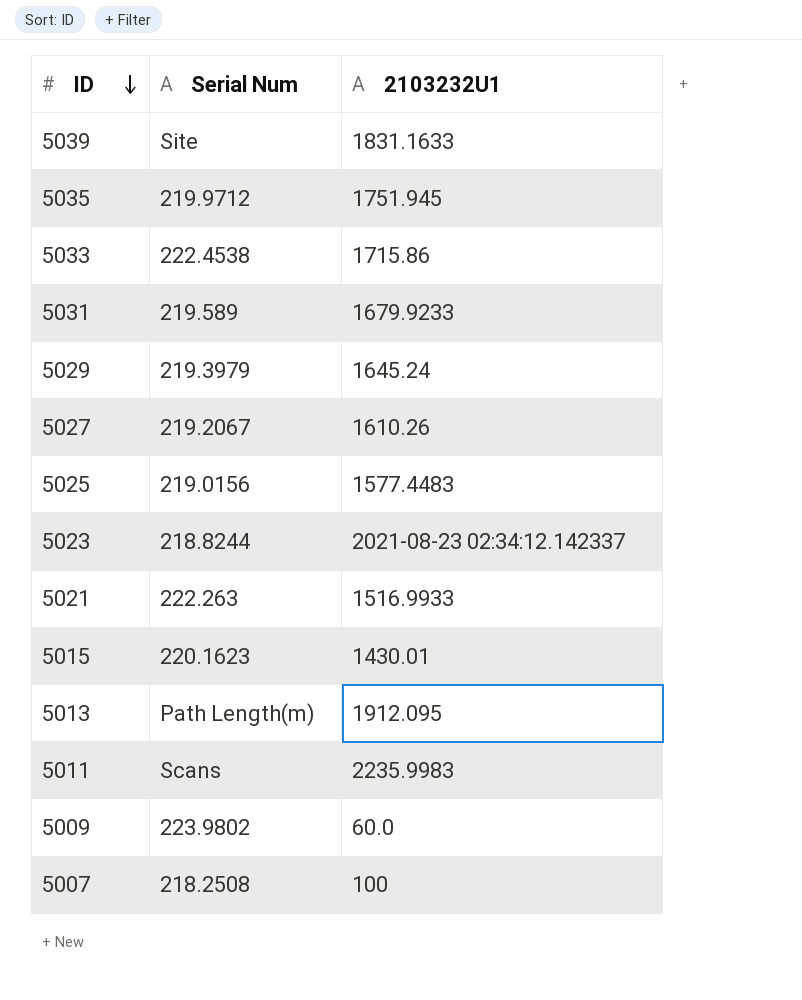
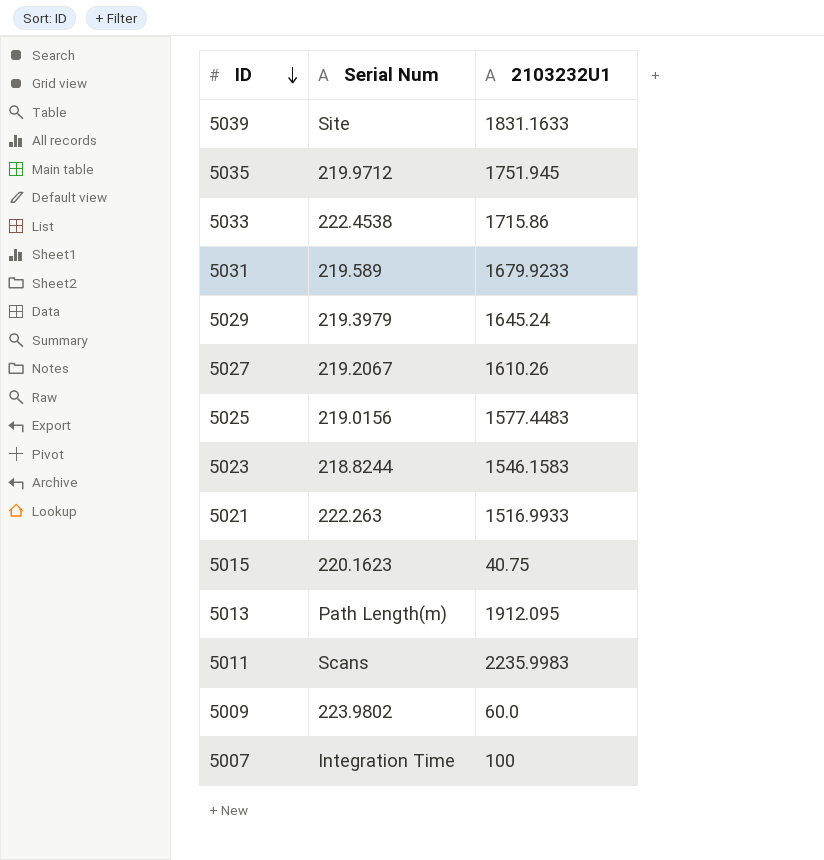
5023 | 2103232U1: 2021-08-23 02:34:12.142337 -> 1546.1583
5015 | 2103232U1: 1430.01 -> 40.75
5007 | Serial Num: 218.2508 -> Integration Time

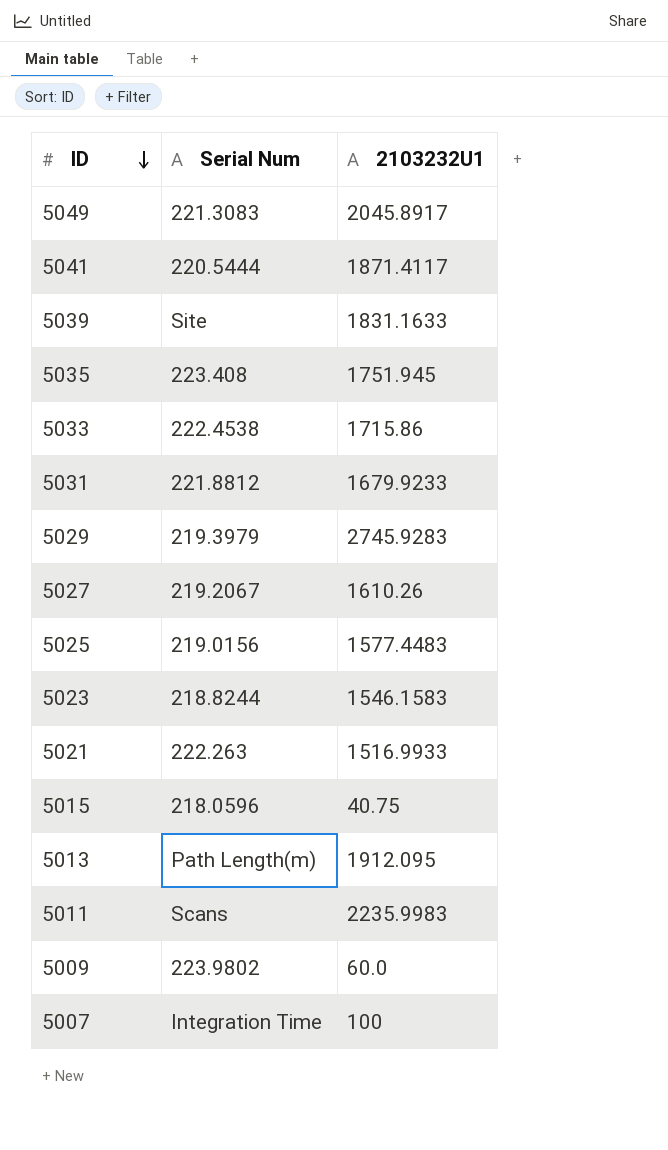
row 5049: none -> 221.3083 | 2045.8917
row 5041: none -> 220.5444 | 1871.4117
5035 | Serial Num: 219.9712 -> 223.408
5031 | Serial Num: 219.589 -> 221.8812
5029 | 2103232U1: 1645.24 -> 2745.9283
5015 | Serial Num: 220.1623 -> 218.0596

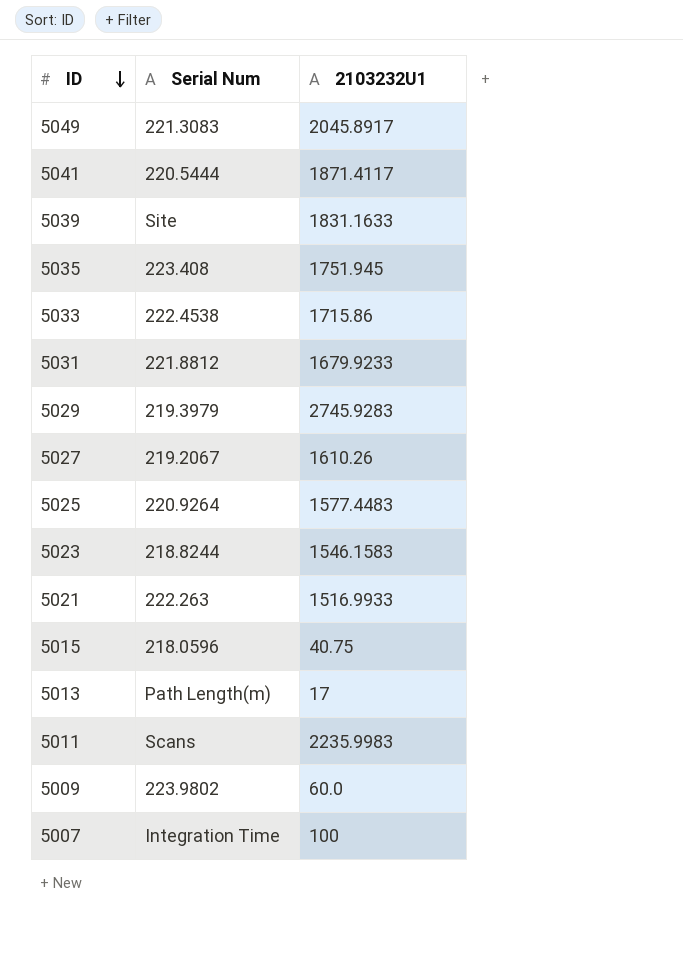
5025 | Serial Num: 219.0156 -> 220.9264
5013 | 2103232U1: 1912.095 -> 17

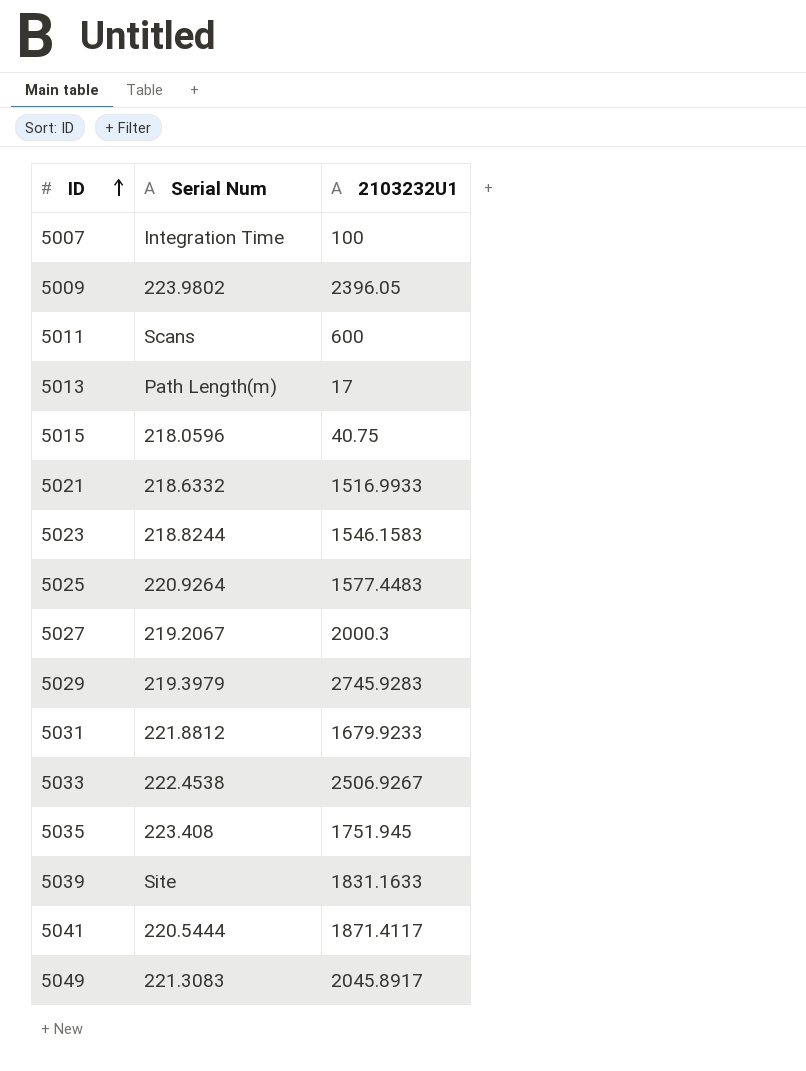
row order: ID descending -> ID ascending
5009 | 2103232U1: 60.0 -> 2396.05
5011 | 2103232U1: 2235.9983 -> 600
5021 | Serial Num: 222.263 -> 218.6332
5027 | 2103232U1: 1610.26 -> 2000.3
5033 | 2103232U1: 1715.86 -> 2506.9267

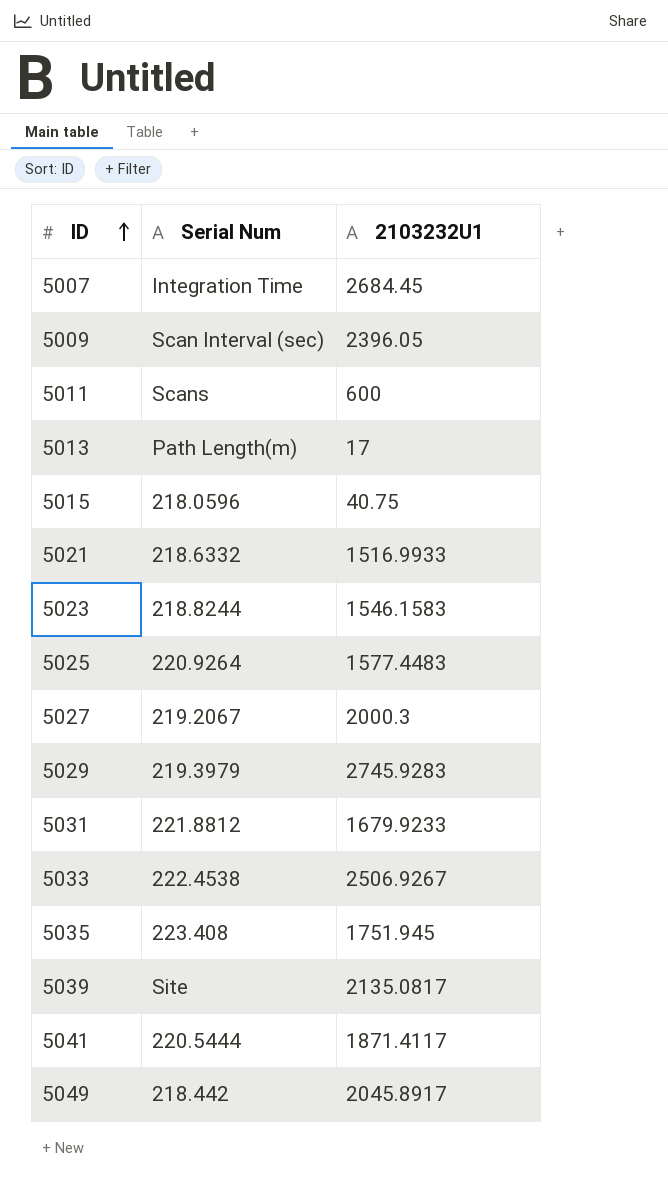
5007 | 2103232U1: 100 -> 2684.45
5009 | Serial Num: 223.9802 -> Scan Interval (sec)
5039 | 2103232U1: 1831.1633 -> 2135.0817
5049 | Serial Num: 221.3083 -> 218.442

